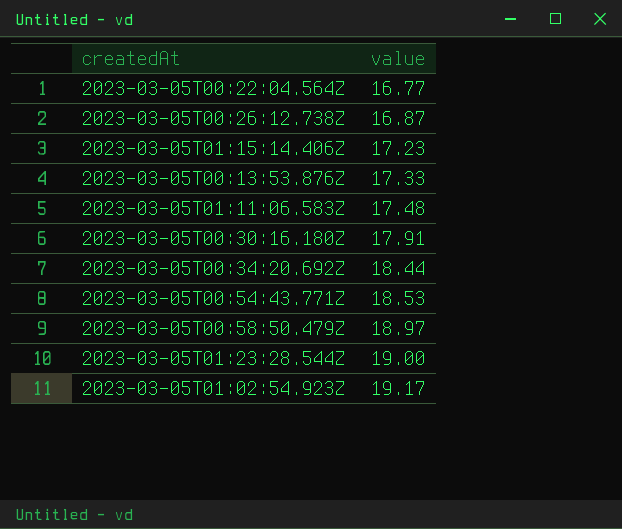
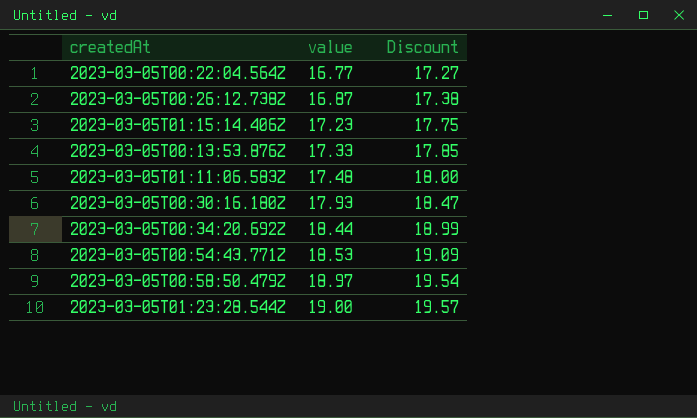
column Discount | formula: none -> [value] * 1.03
row 2023-03-05T01:02:54.923Z: 19.17 -> none
2023-03-05T00:30:16.180Z | value: 17.91 -> 17.93

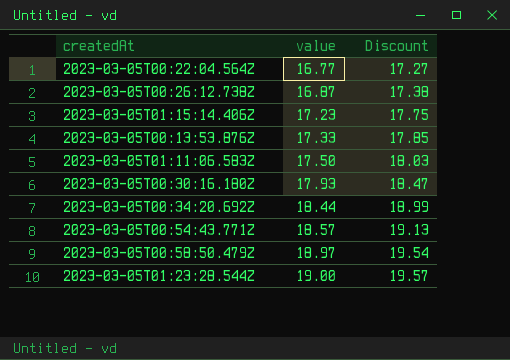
2023-03-05T01:11:06.583Z | value: 17.48 -> 17.50
2023-03-05T01:11:06.583Z | Discount: 18.00 -> 18.03
2023-03-05T00:54:43.771Z | value: 18.53 -> 18.57
2023-03-05T00:54:43.771Z | Discount: 19.09 -> 19.13

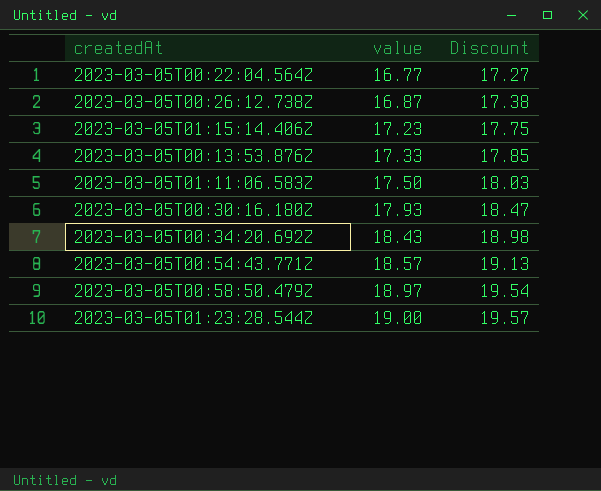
2023-03-05T00:34:20.692Z | value: 18.44 -> 18.43
2023-03-05T00:34:20.692Z | Discount: 18.99 -> 18.98

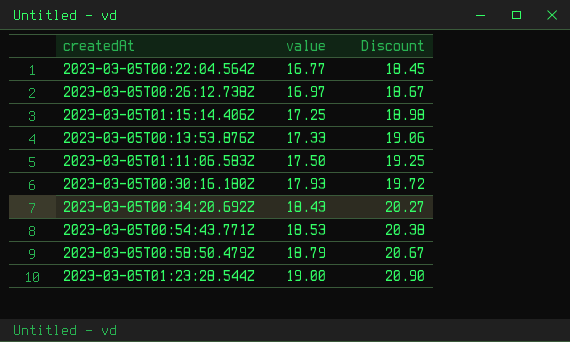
column Discount | formula: [value] * 1.03 -> [value] * 1.1
2023-03-05T00:26:12.738Z | value: 16.87 -> 16.97
2023-03-05T01:15:14.406Z | value: 17.23 -> 17.25
2023-03-05T00:54:43.771Z | value: 18.57 -> 18.53
2023-03-05T00:58:50.479Z | value: 18.97 -> 18.79

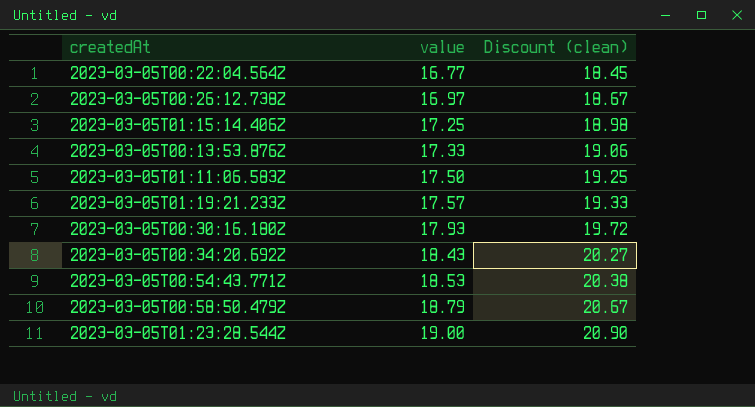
column name: Discount -> Discount (clean)
row 2023-03-05T01:19:21.233Z: none -> 17.57 | 19.33

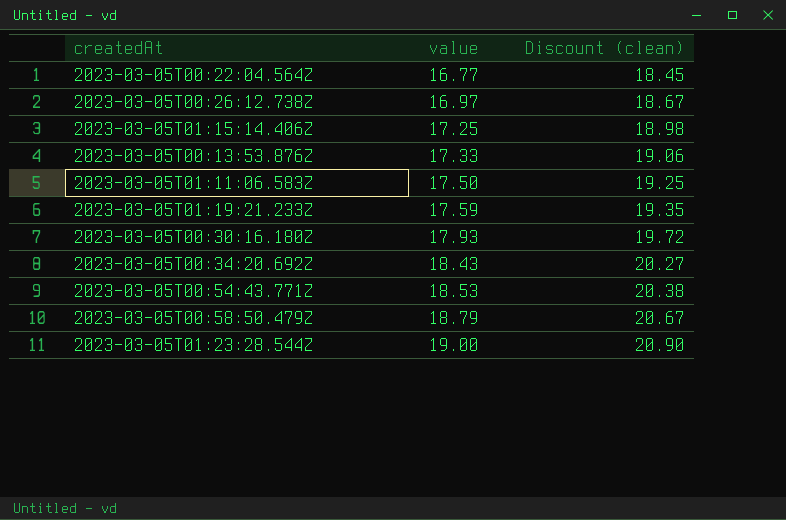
2023-03-05T01:19:21.233Z | value: 17.57 -> 17.59
2023-03-05T01:19:21.233Z | Discount (clean): 19.33 -> 19.35

